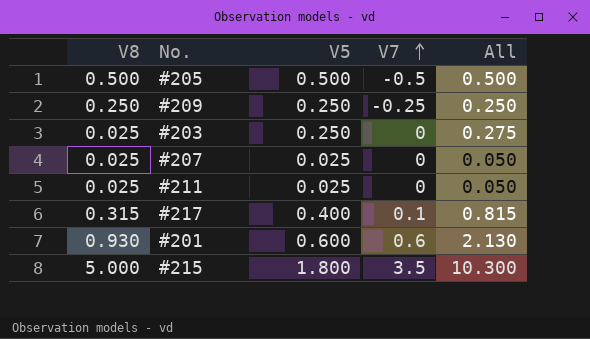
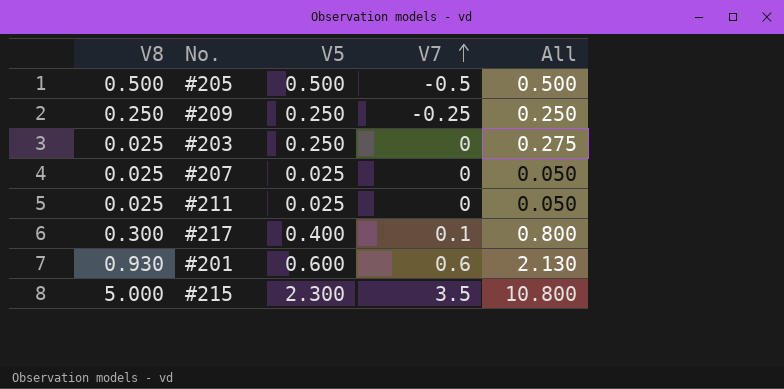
#217 | V8: 0.315 -> 0.300
#217 | All: 0.815 -> 0.800
#215 | V5: 1.800 -> 2.300
#215 | All: 10.300 -> 10.800

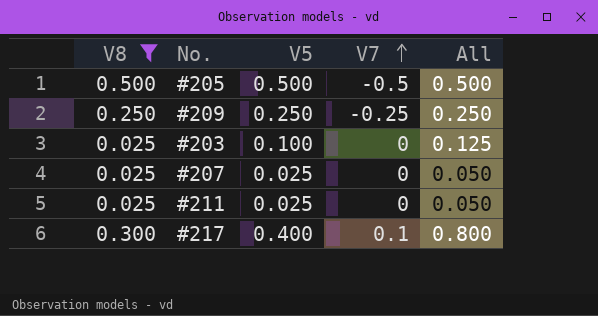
filter: none -> V8 <= 0.500
#203 | V5: 0.250 -> 0.100
#203 | All: 0.275 -> 0.125

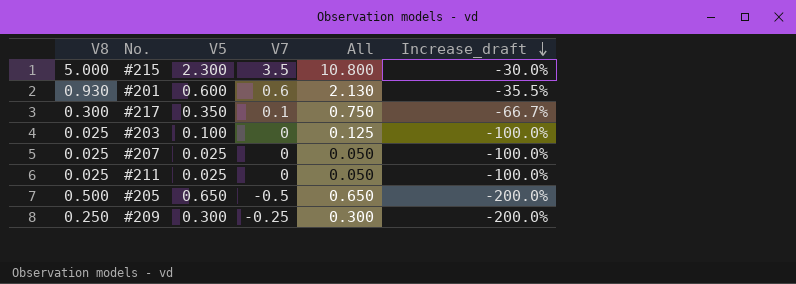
filter: V8 <= 0.500 -> none
row order: V7 ascending -> Increase_draft descending
column Increase_draft | formula: none -> ([V7] - [V8]) / [V8]
#217 | V5: 0.400 -> 0.350
#217 | All: 0.800 -> 0.750
#205 | V5: 0.500 -> 0.650
#205 | All: 0.500 -> 0.650
#209 | V5: 0.250 -> 0.300
#209 | All: 0.250 -> 0.300

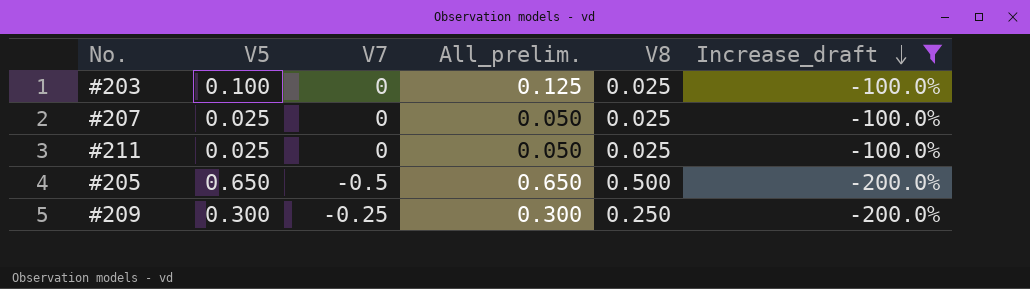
filter: none -> Increase_draft <= -100.0%
column name: All -> All_prelim.
column V8 | position: 1 -> 5

